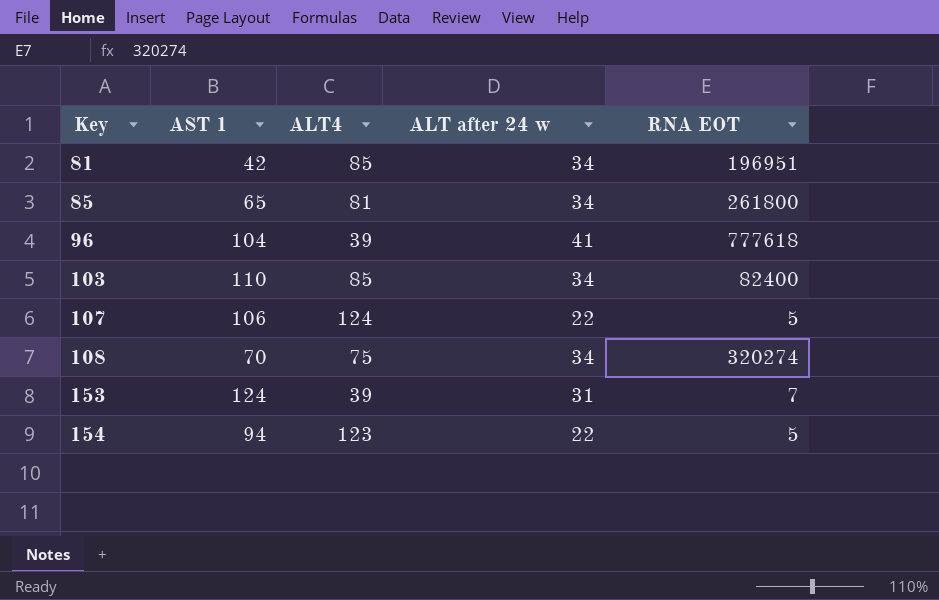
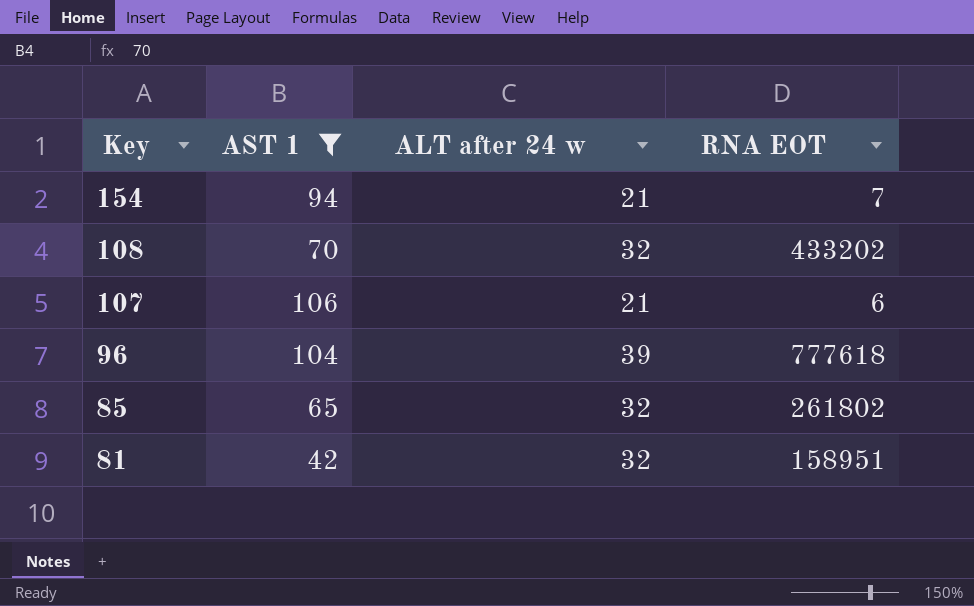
filter: none -> AST 1 <= 106
row order: Key ascending -> Key descending
column ALT4 | position: 3 -> none
154 | ALT after 24 w: 22 -> 21
154 | RNA EOT: 5 -> 7
108 | ALT after 24 w: 34 -> 32
108 | RNA EOT: 320274 -> 433202
107 | ALT after 24 w: 22 -> 21
107 | RNA EOT: 5 -> 6
96 | ALT after 24 w: 41 -> 39
85 | ALT after 24 w: 34 -> 32
85 | RNA EOT: 261800 -> 261802
81 | ALT after 24 w: 34 -> 32
81 | RNA EOT: 196951 -> 158951

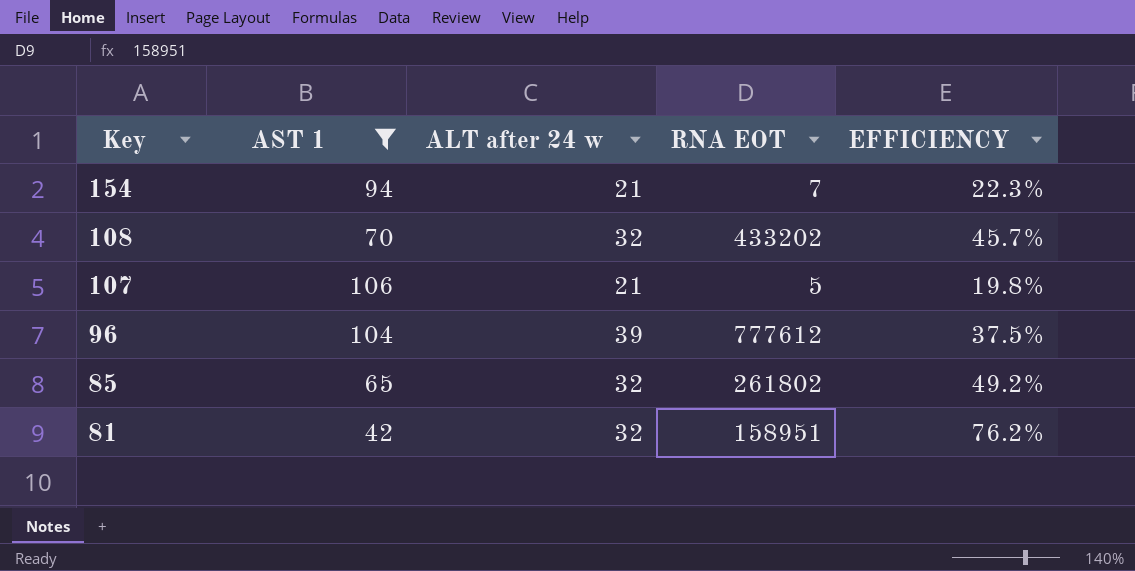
column EFFICIENCY | formula: none -> [ALT after 24 w] / [AST 1]
107 | RNA EOT: 6 -> 5
96 | RNA EOT: 777618 -> 777612

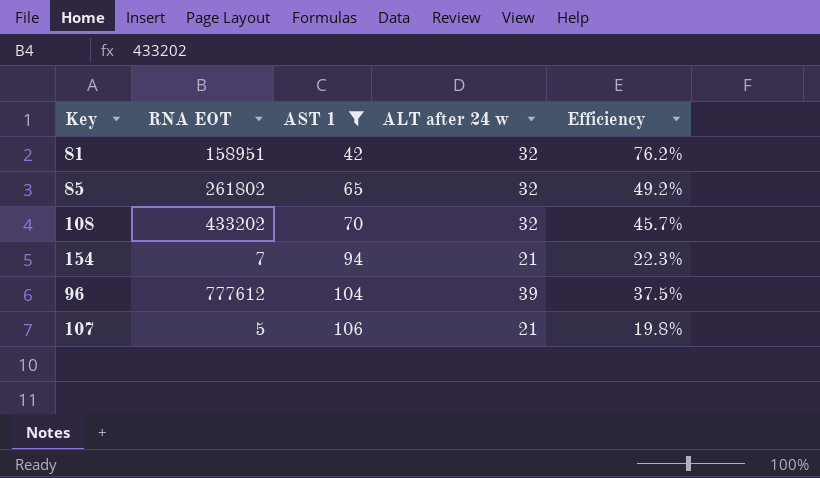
row order: Key descending -> AST 1 ascending
column RNA EOT | position: 4 -> 2
column name: EFFICIENCY -> Efficiency

